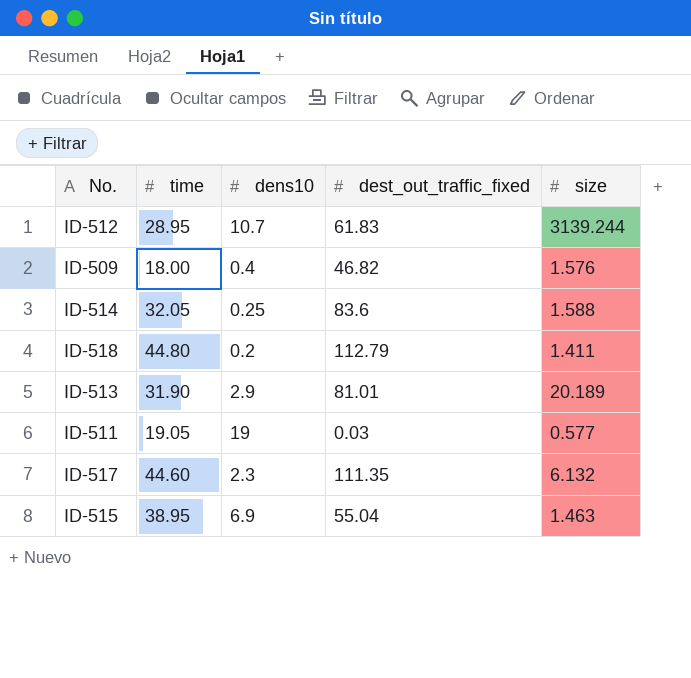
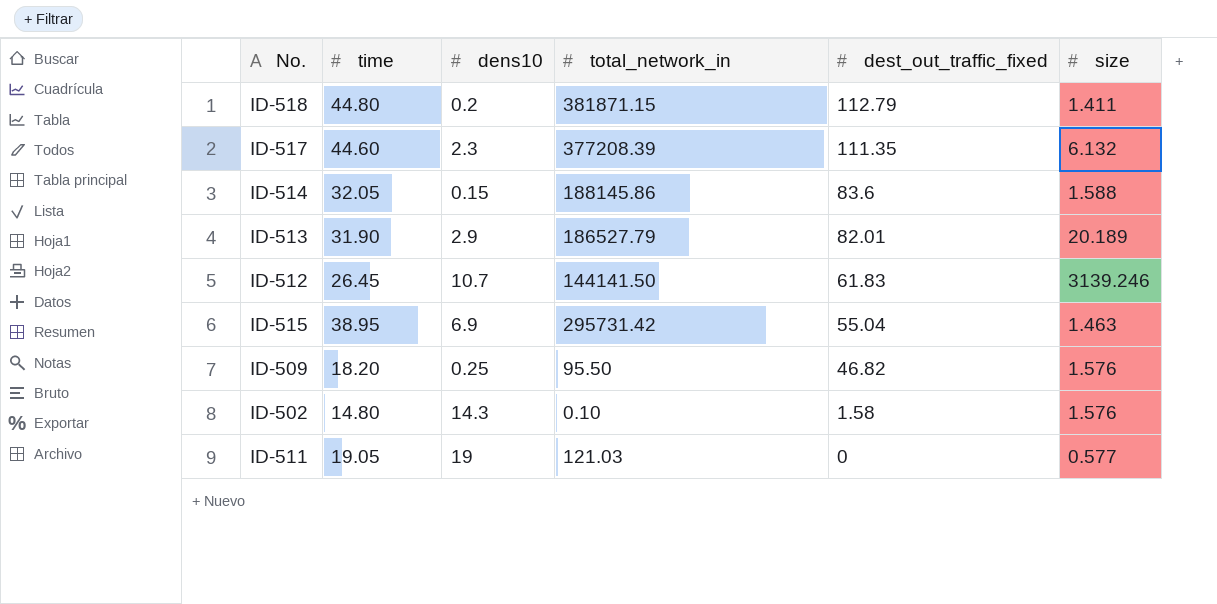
row order: none -> dest_out_traffic_fixed descending
column total_network_in | position: none -> 4
ID-514 | dens10: 0.25 -> 0.15
ID-513 | dest_out_traffic_fixed: 81.01 -> 82.01
ID-512 | time: 28.95 -> 26.45
ID-512 | size: 3139.244 -> 3139.246
ID-509 | time: 18.00 -> 18.20
ID-509 | dens10: 0.4 -> 0.25
row ID-502: none -> 14.80 | 14.3 | 0.10 | 1.58 | 1.576
ID-511 | dest_out_traffic_fixed: 0.03 -> 0

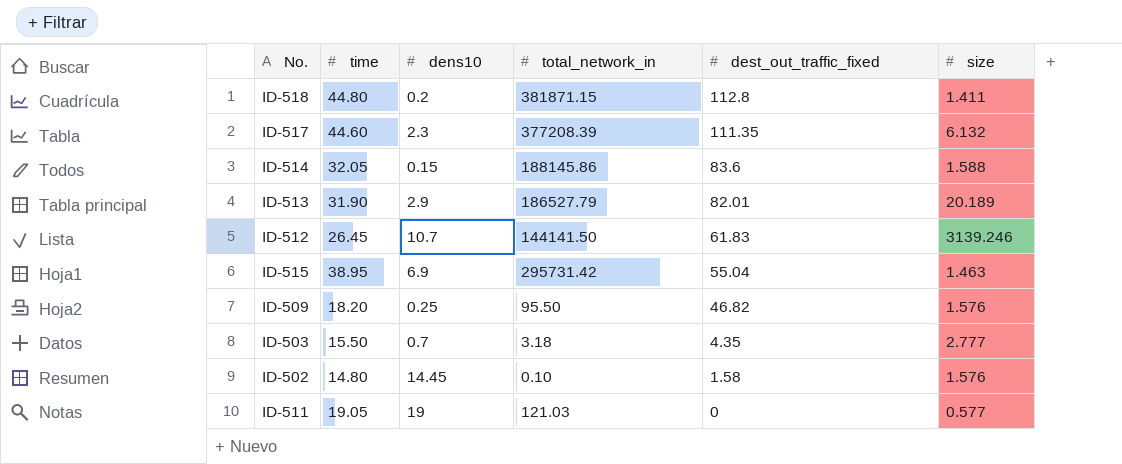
ID-518 | dest_out_traffic_fixed: 112.79 -> 112.8
row ID-503: none -> 15.50 | 0.7 | 3.18 | 4.35 | 2.777
ID-502 | dens10: 14.3 -> 14.45

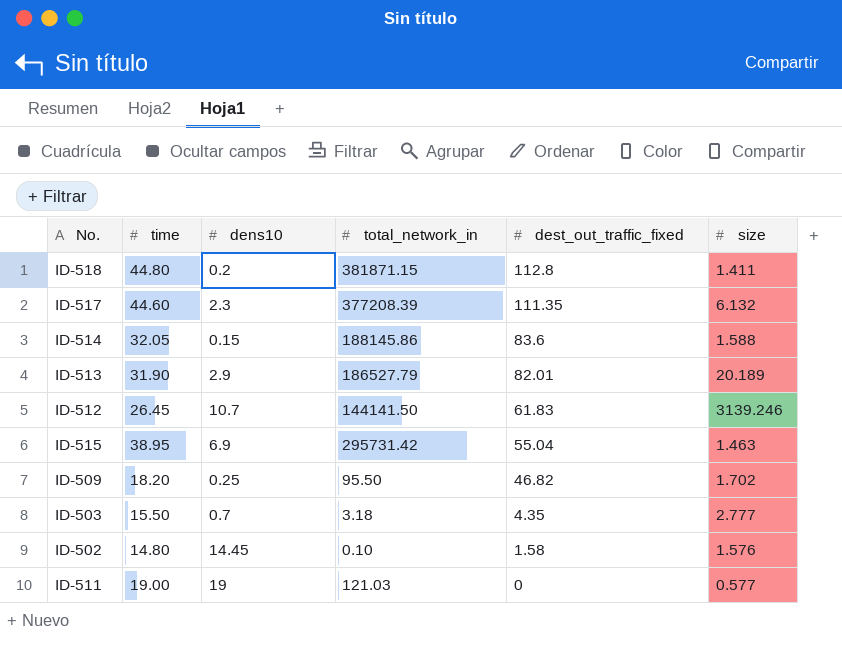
ID-509 | size: 1.576 -> 1.702
ID-511 | time: 19.05 -> 19.00

